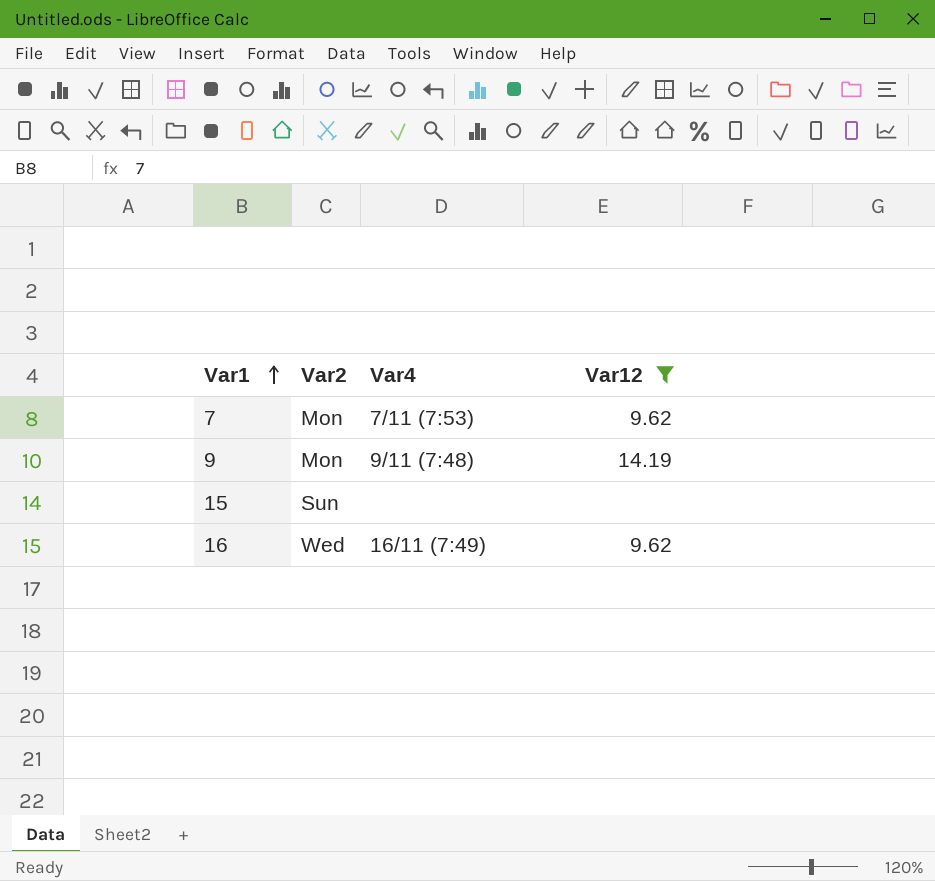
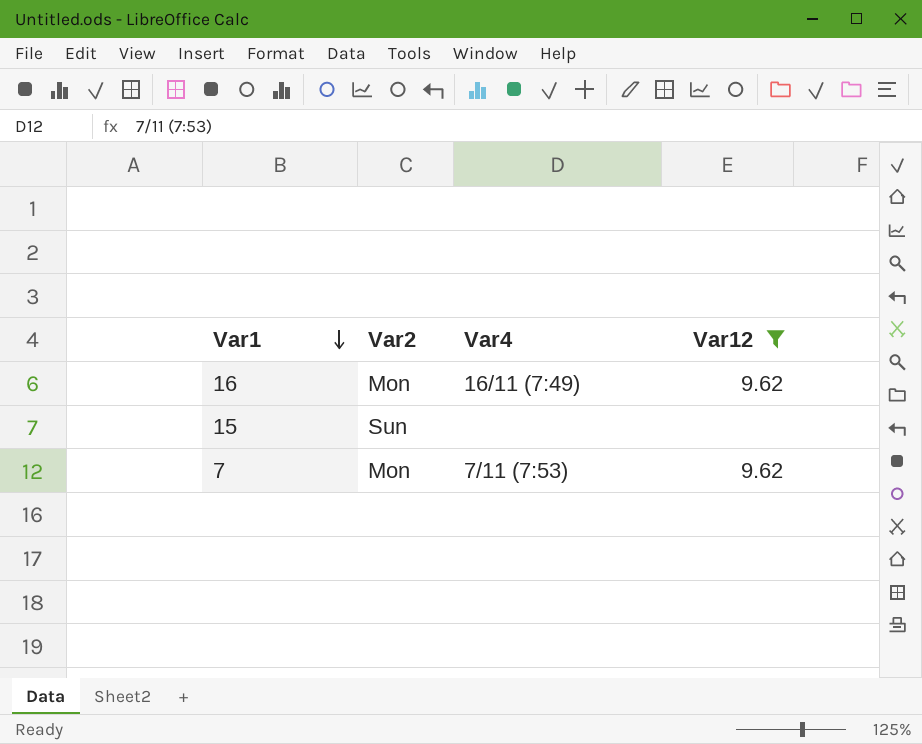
row order: Var1 ascending -> Var1 descending
row 9: Mon | 9/11 (7:48) | 14.19 -> none
16 | Var2: Wed -> Mon

